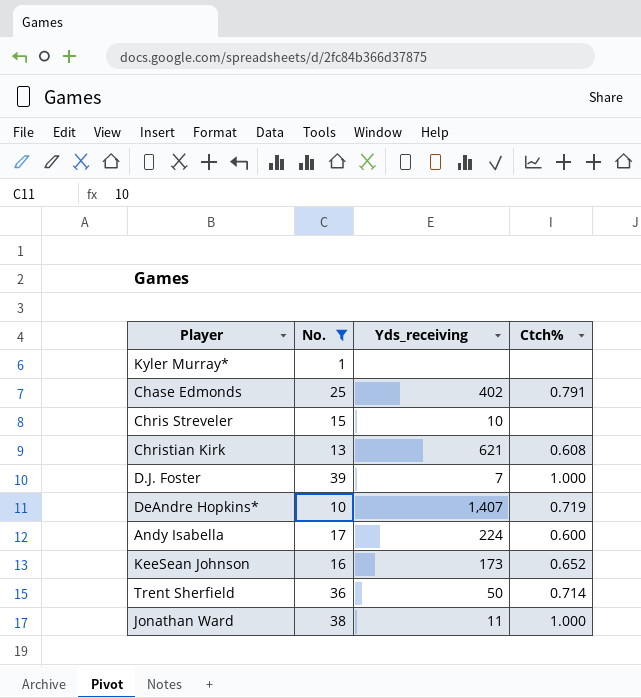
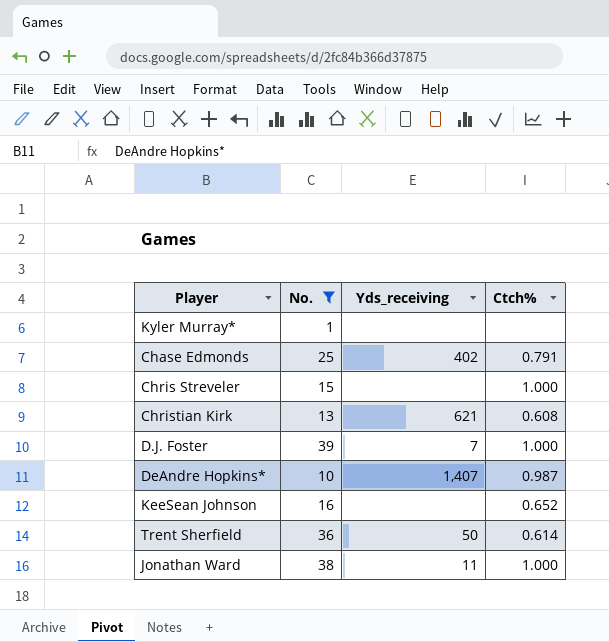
row Andy Isabella: 17 | 224 | 0.600 -> none
Chris Streveler | Yds_receiving: 10 -> none
Chris Streveler | Ctch%: none -> 1.000
DeAndre Hopkins* | Ctch%: 0.719 -> 0.987
KeeSean Johnson | Yds_receiving: 173 -> none
Trent Sherfield | Ctch%: 0.714 -> 0.614

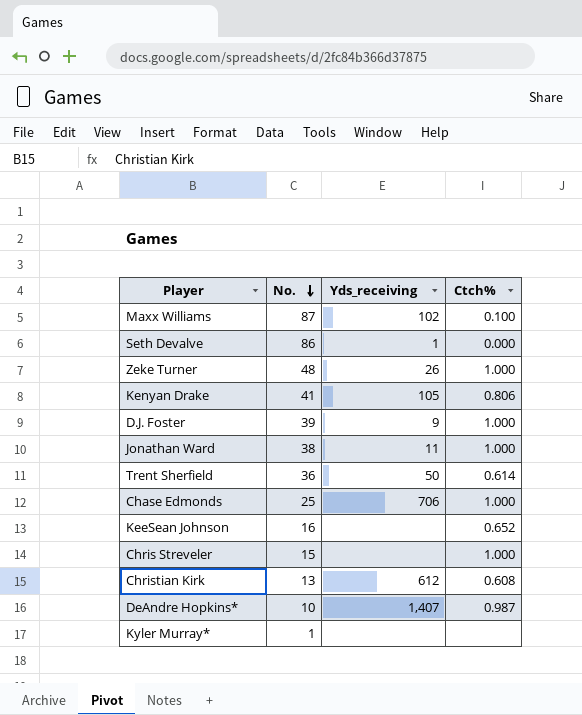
filter: No. <= 39 -> none
row order: none -> No. descending
D.J. Foster | Yds_receiving: 7 -> 9
Chase Edmonds | Yds_receiving: 402 -> 706
Chase Edmonds | Ctch%: 0.791 -> 1.000
Christian Kirk | Yds_receiving: 621 -> 612

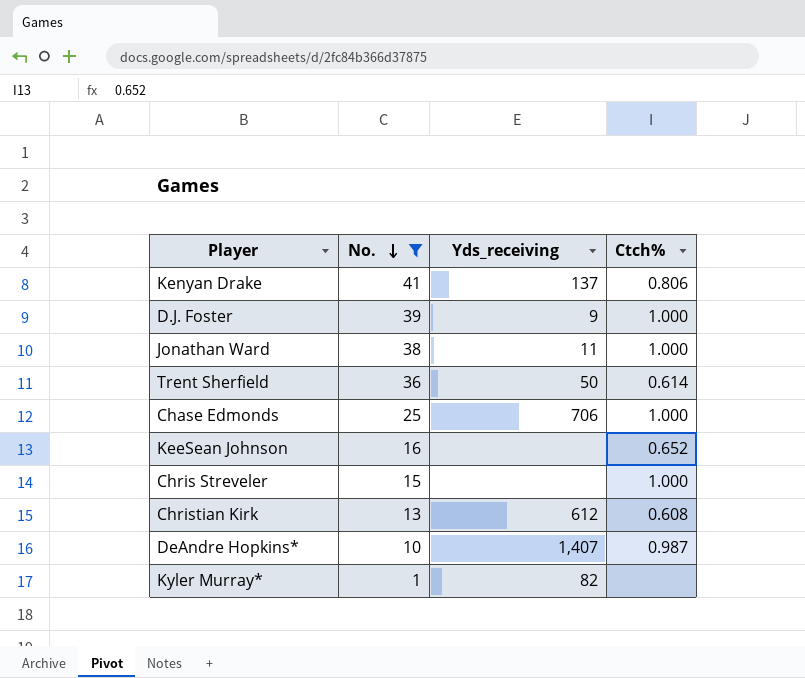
filter: none -> No. <= 41
Kenyan Drake | Yds_receiving: 105 -> 137
Kyler Murray* | Yds_receiving: none -> 82

